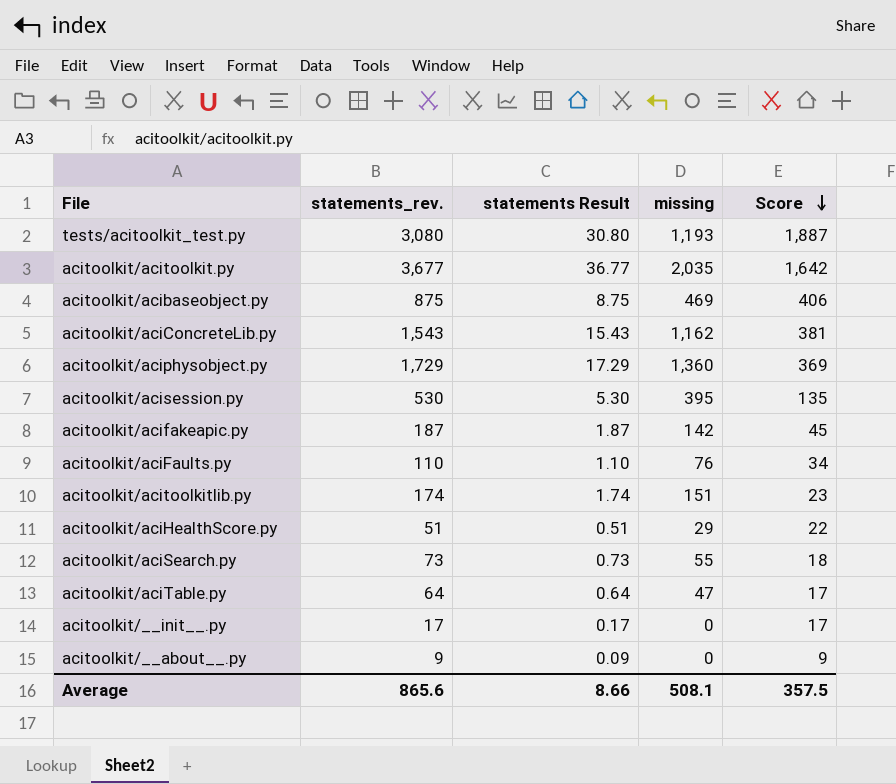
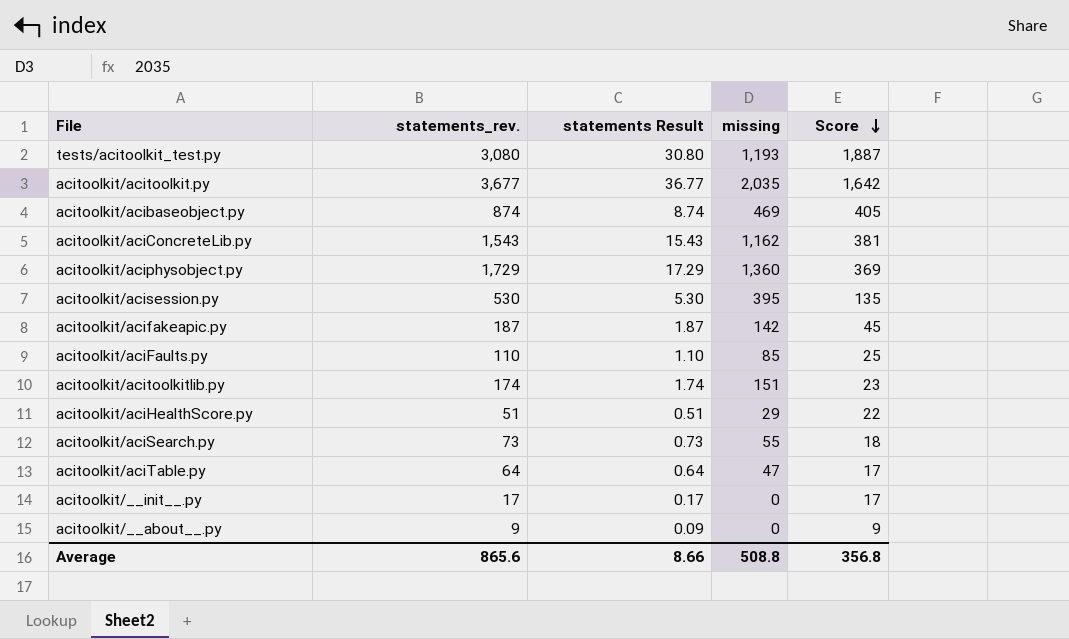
acitoolkit/acibaseobject.py | statements_rev.: 875 -> 874
acitoolkit/acibaseobject.py | statements Result: 8.75 -> 8.74
acitoolkit/acibaseobject.py | Score: 406 -> 405
acitoolkit/aciFaults.py | missing: 76 -> 85
acitoolkit/aciFaults.py | Score: 34 -> 25
Average | missing: 508.1 -> 508.8
Average | Score: 357.5 -> 356.8

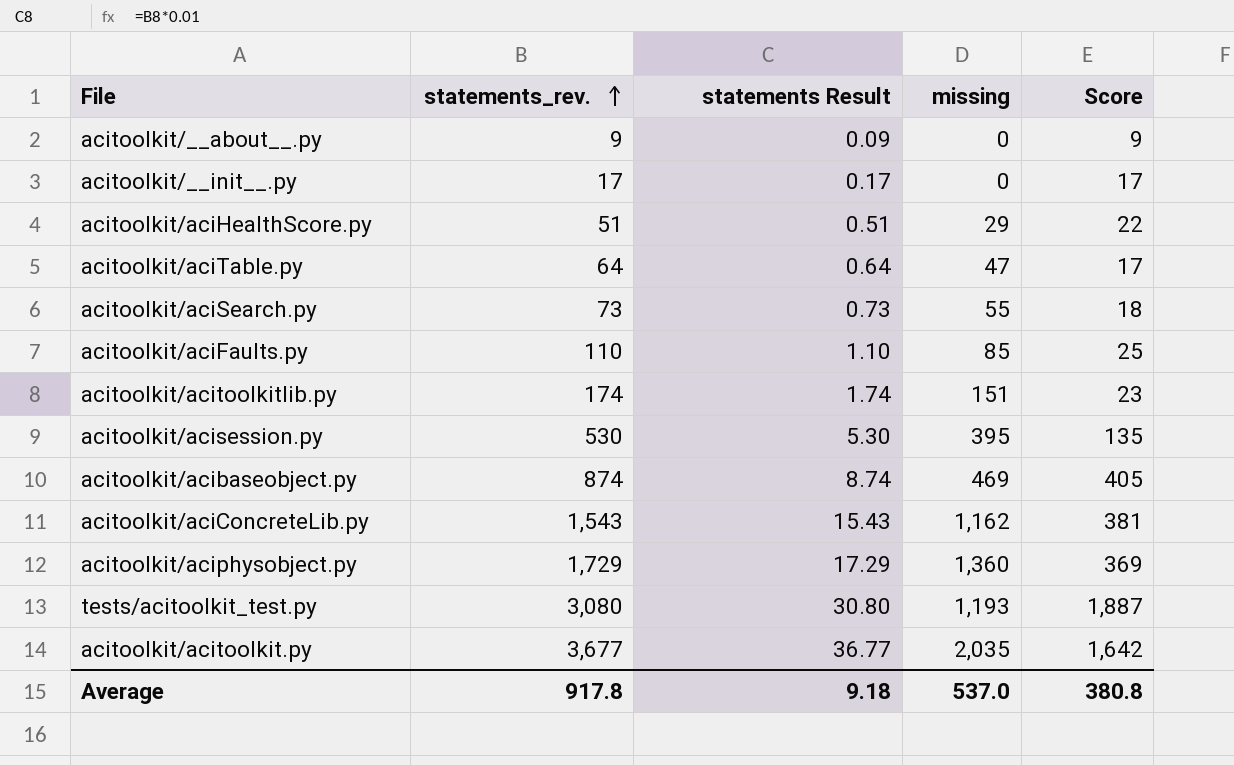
row order: Score descending -> statements_rev. ascending
row acitoolkit/acifakeapic.py: 187 | 1.87 | 142 | 45 -> none
Average | statements_rev.: 865.6 -> 917.8
Average | statements Result: 8.66 -> 9.18
Average | missing: 508.8 -> 537.0
Average | Score: 356.8 -> 380.8

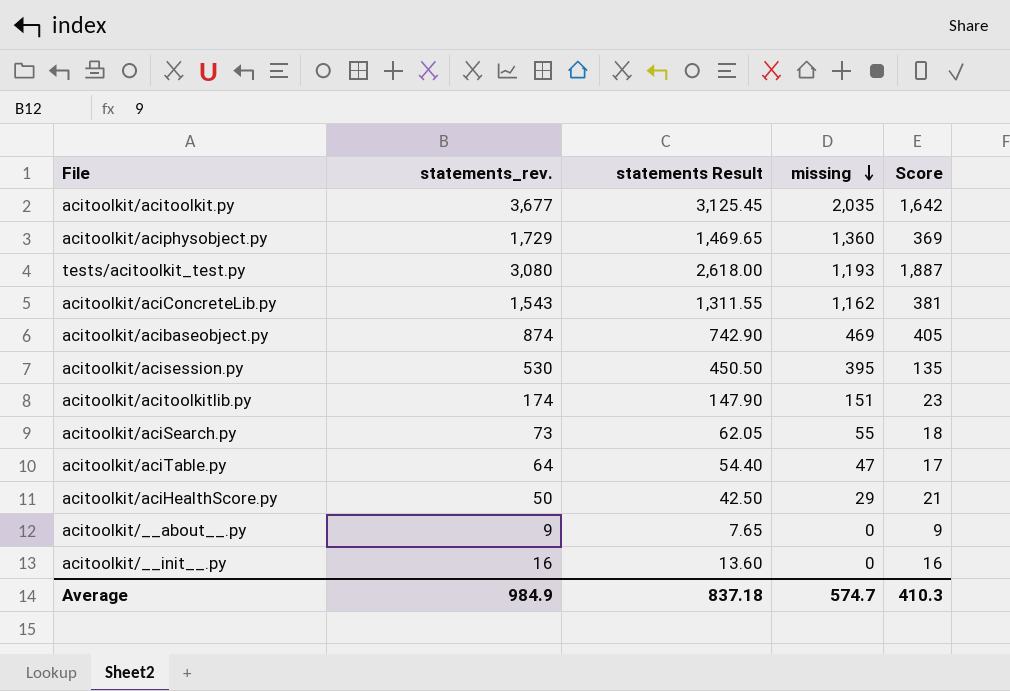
row order: statements_rev. ascending -> missing descending
column statements Result | formula: [statements_rev.] * 0.01 -> [statements_rev.] * 0.85
row acitoolkit/aciFaults.py: 110 | 1.10 | 85 | 25 -> none
acitoolkit/aciHealthScore.py | statements_rev.: 51 -> 50
acitoolkit/aciHealthScore.py | Score: 22 -> 21
acitoolkit/__init__.py | statements_rev.: 17 -> 16
acitoolkit/__init__.py | Score: 17 -> 16
Average | statements_rev.: 917.8 -> 984.9
Average | statements Result: 9.18 -> 837.18
Average | missing: 537.0 -> 574.7
Average | Score: 380.8 -> 410.3

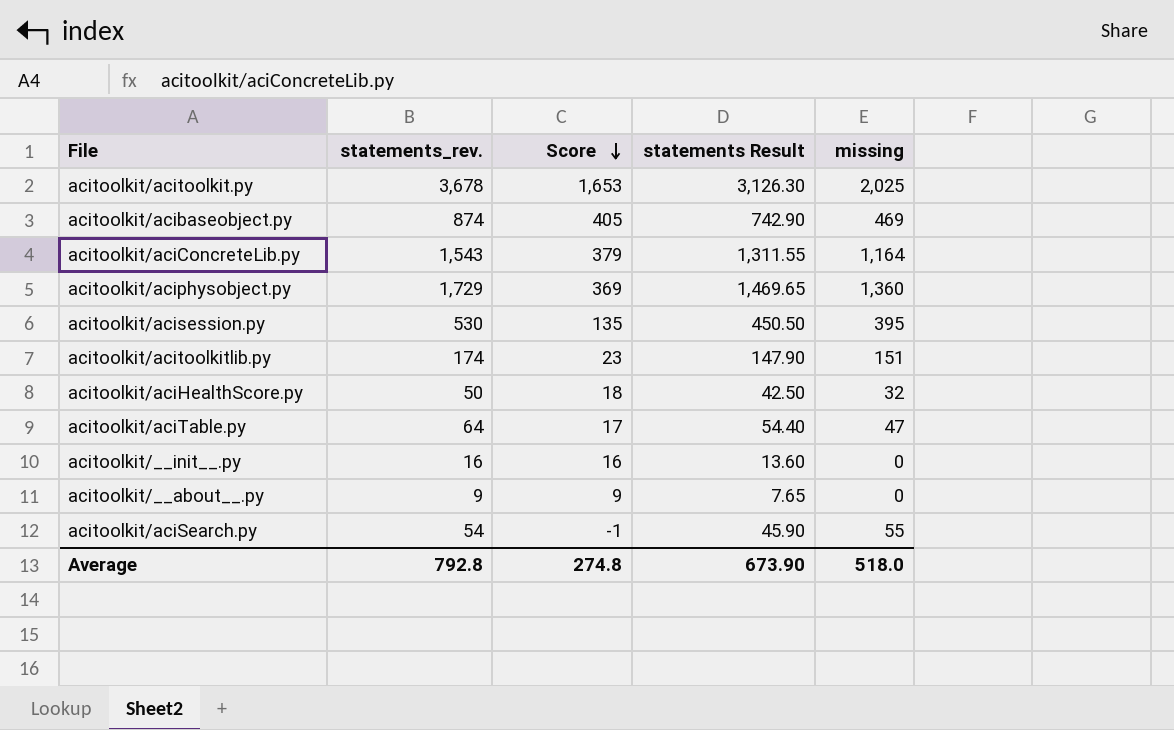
row order: missing descending -> Score descending
column Score | position: 5 -> 3
row tests/acitoolkit_test.py: 3,080 | 2,618.00 | 1,193 | 1,887 -> none
acitoolkit/acitoolkit.py | statements_rev.: 3,677 -> 3,678
acitoolkit/acitoolkit.py | Score: 1,642 -> 1,653
acitoolkit/acitoolkit.py | statements Result: 3,125.45 -> 3,126.30
acitoolkit/acitoolkit.py | missing: 2,035 -> 2,025
acitoolkit/aciConcreteLib.py | Score: 381 -> 379
acitoolkit/aciConcreteLib.py | missing: 1,162 -> 1,164
acitoolkit/aciHealthScore.py | Score: 21 -> 18
acitoolkit/aciHealthScore.py | missing: 29 -> 32
acitoolkit/aciSearch.py | statements_rev.: 73 -> 54
acitoolkit/aciSearch.py | Score: 18 -> -1
acitoolkit/aciSearch.py | statements Result: 62.05 -> 45.90
Average | statements_rev.: 984.9 -> 792.8
Average | Score: 410.3 -> 274.8
Average | statements Result: 837.18 -> 673.90
Average | missing: 574.7 -> 518.0

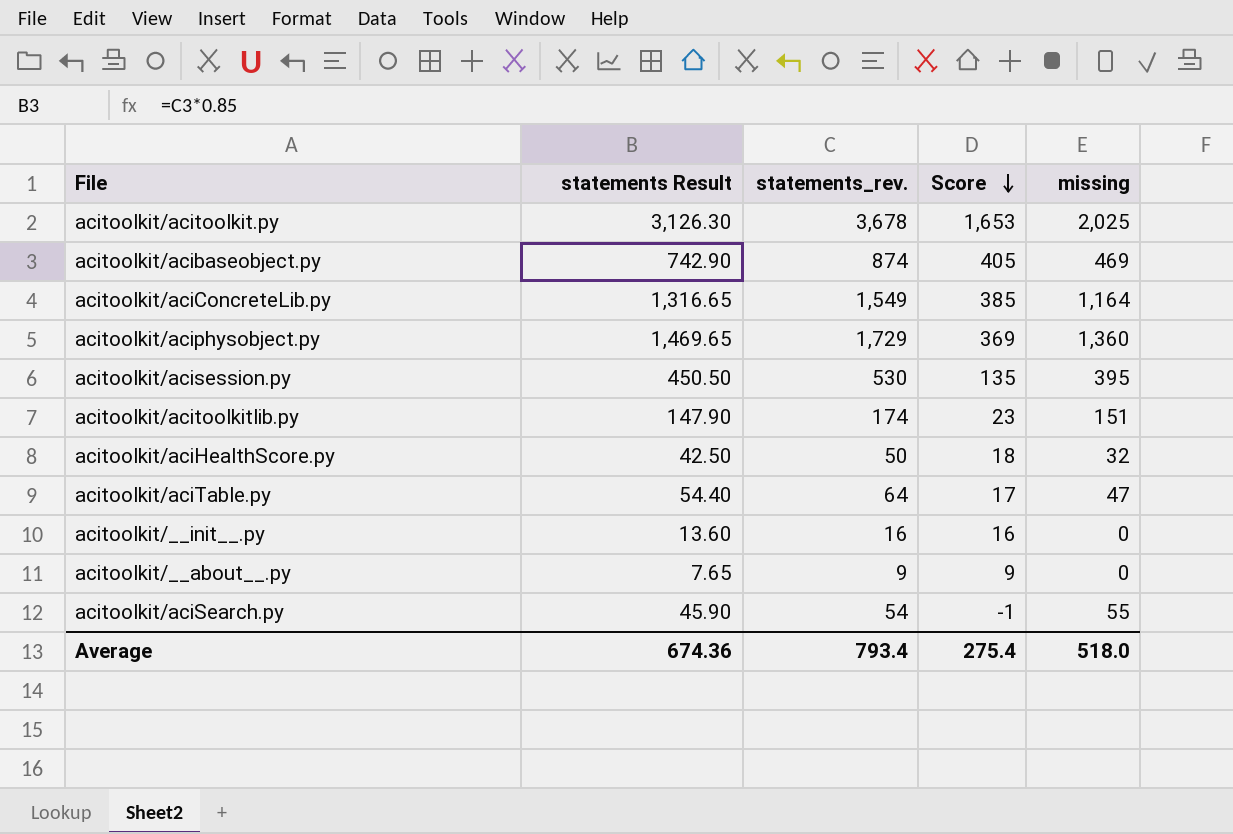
column statements Result | position: 4 -> 2
acitoolkit/aciConcreteLib.py | statements Result: 1,311.55 -> 1,316.65
acitoolkit/aciConcreteLib.py | statements_rev.: 1,543 -> 1,549
acitoolkit/aciConcreteLib.py | Score: 379 -> 385
Average | statements Result: 673.90 -> 674.36
Average | statements_rev.: 792.8 -> 793.4
Average | Score: 274.8 -> 275.4

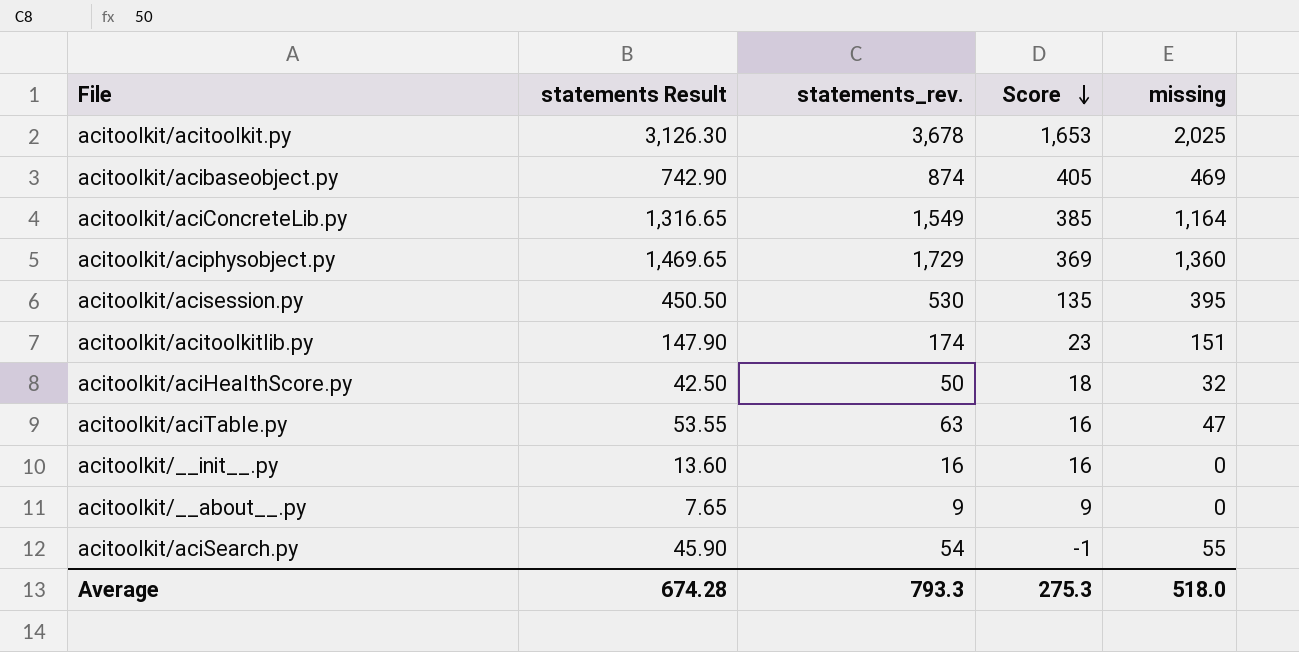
acitoolkit/aciTable.py | statements Result: 54.40 -> 53.55
acitoolkit/aciTable.py | statements_rev.: 64 -> 63
acitoolkit/aciTable.py | Score: 17 -> 16
Average | statements Result: 674.36 -> 674.28
Average | statements_rev.: 793.4 -> 793.3
Average | Score: 275.4 -> 275.3

